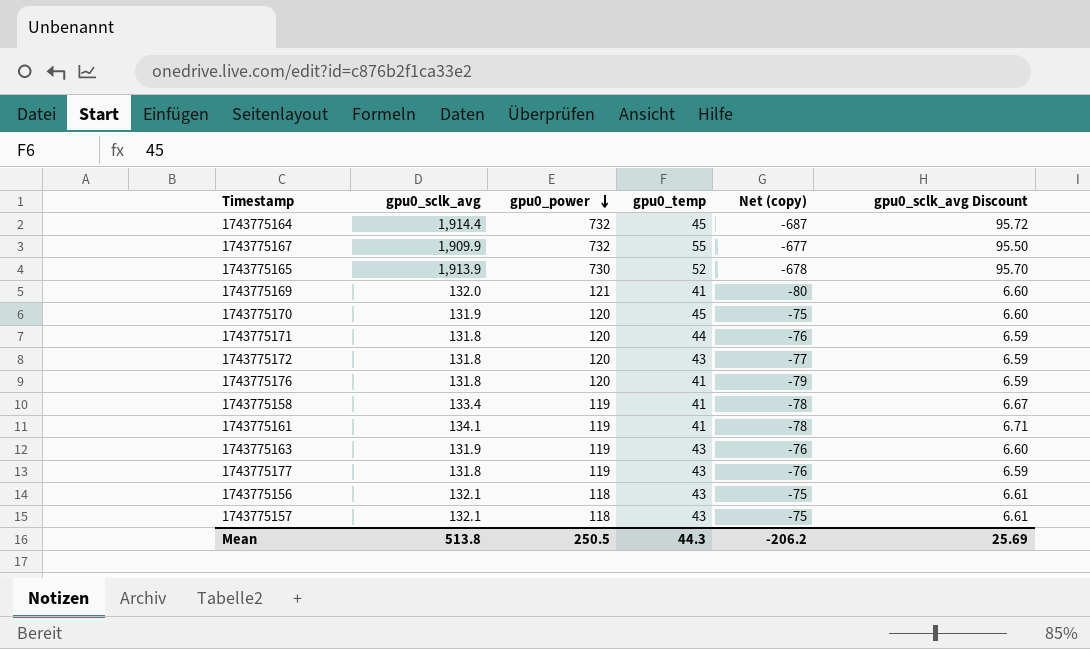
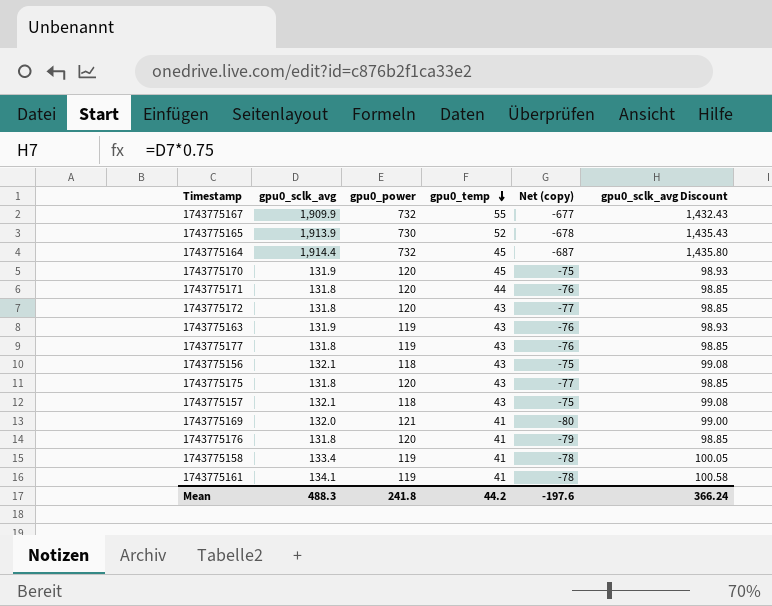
row order: gpu0_power descending -> gpu0_temp descending
column gpu0_sclk_avg Discount | formula: [gpu0_sclk_avg] * 0.05 -> [gpu0_sclk_avg] * 0.75
row 1743775175: none -> 131.8 | 120 | 43 | -77 | 98.85
Mean | gpu0_sclk_avg: 513.8 -> 488.3
Mean | gpu0_power: 250.5 -> 241.8
Mean | gpu0_temp: 44.3 -> 44.2
Mean | Net (copy): -206.2 -> -197.6
Mean | gpu0_sclk_avg Discount: 25.69 -> 366.24

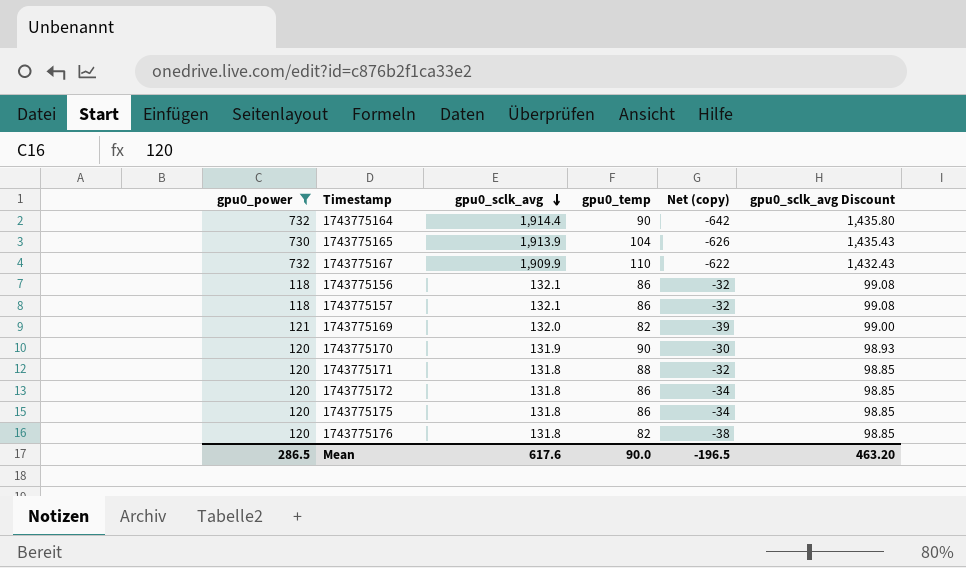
filter: none -> gpu0_power != 119
row order: gpu0_temp descending -> gpu0_sclk_avg descending
column gpu0_power | position: 3 -> 1
1743775164 | gpu0_temp: 45 -> 90
1743775164 | Net (copy): -687 -> -642
1743775165 | gpu0_temp: 52 -> 104
1743775165 | Net (copy): -678 -> -626
1743775167 | gpu0_temp: 55 -> 110
1743775167 | Net (copy): -677 -> -622
1743775156 | gpu0_temp: 43 -> 86
1743775156 | Net (copy): -75 -> -32
1743775157 | gpu0_temp: 43 -> 86
1743775157 | Net (copy): -75 -> -32
1743775169 | gpu0_temp: 41 -> 82
1743775169 | Net (copy): -80 -> -39
1743775170 | gpu0_temp: 45 -> 90
1743775170 | Net (copy): -75 -> -30
1743775171 | gpu0_temp: 44 -> 88
1743775171 | Net (copy): -76 -> -32
1743775172 | gpu0_temp: 43 -> 86
1743775172 | Net (copy): -77 -> -34
1743775175 | gpu0_temp: 43 -> 86
1743775175 | Net (copy): -77 -> -34
1743775176 | gpu0_temp: 41 -> 82
1743775176 | Net (copy): -79 -> -38
Mean | gpu0_power: 241.8 -> 286.5
Mean | gpu0_sclk_avg: 488.3 -> 617.6
Mean | gpu0_temp: 44.2 -> 90.0
Mean | Net (copy): -197.6 -> -196.5
Mean | gpu0_sclk_avg Discount: 366.24 -> 463.20

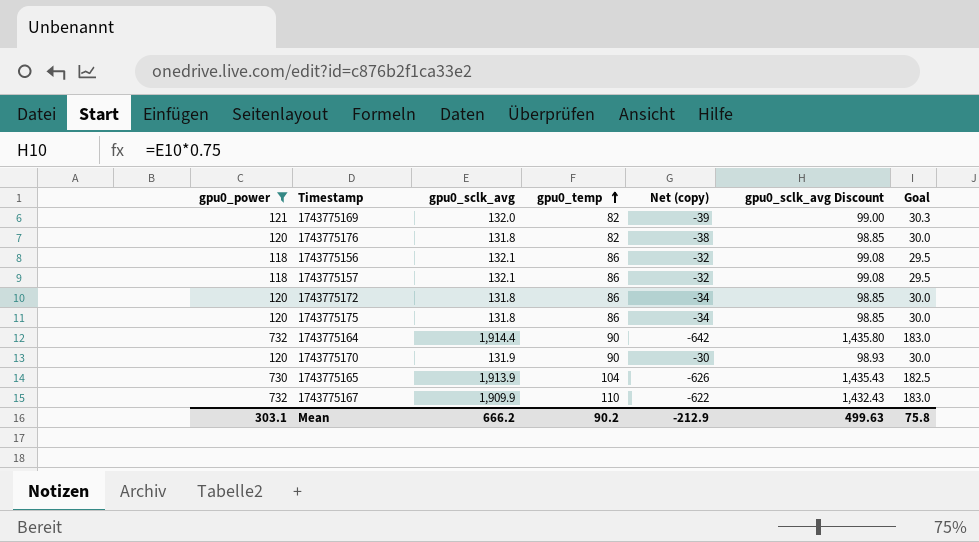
row order: gpu0_sclk_avg descending -> gpu0_temp ascending
column Goal | formula: none -> [gpu0_power] * 0.25
row 1743775171: 120 | 131.8 | 88 | -32 | 98.85 -> none
Mean | gpu0_power: 286.5 -> 303.1
Mean | gpu0_sclk_avg: 617.6 -> 666.2
Mean | gpu0_temp: 90.0 -> 90.2
Mean | Net (copy): -196.5 -> -212.9
Mean | gpu0_sclk_avg Discount: 463.20 -> 499.63

